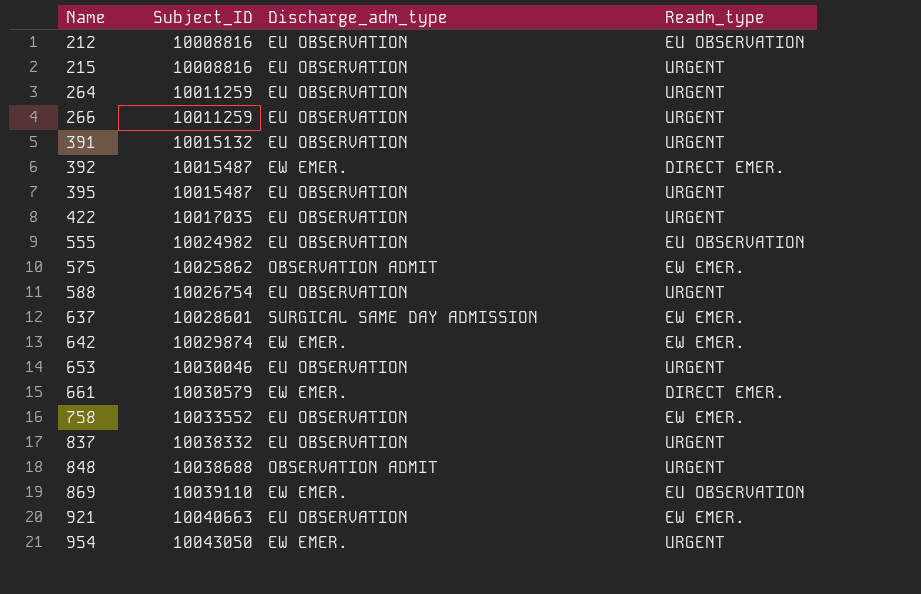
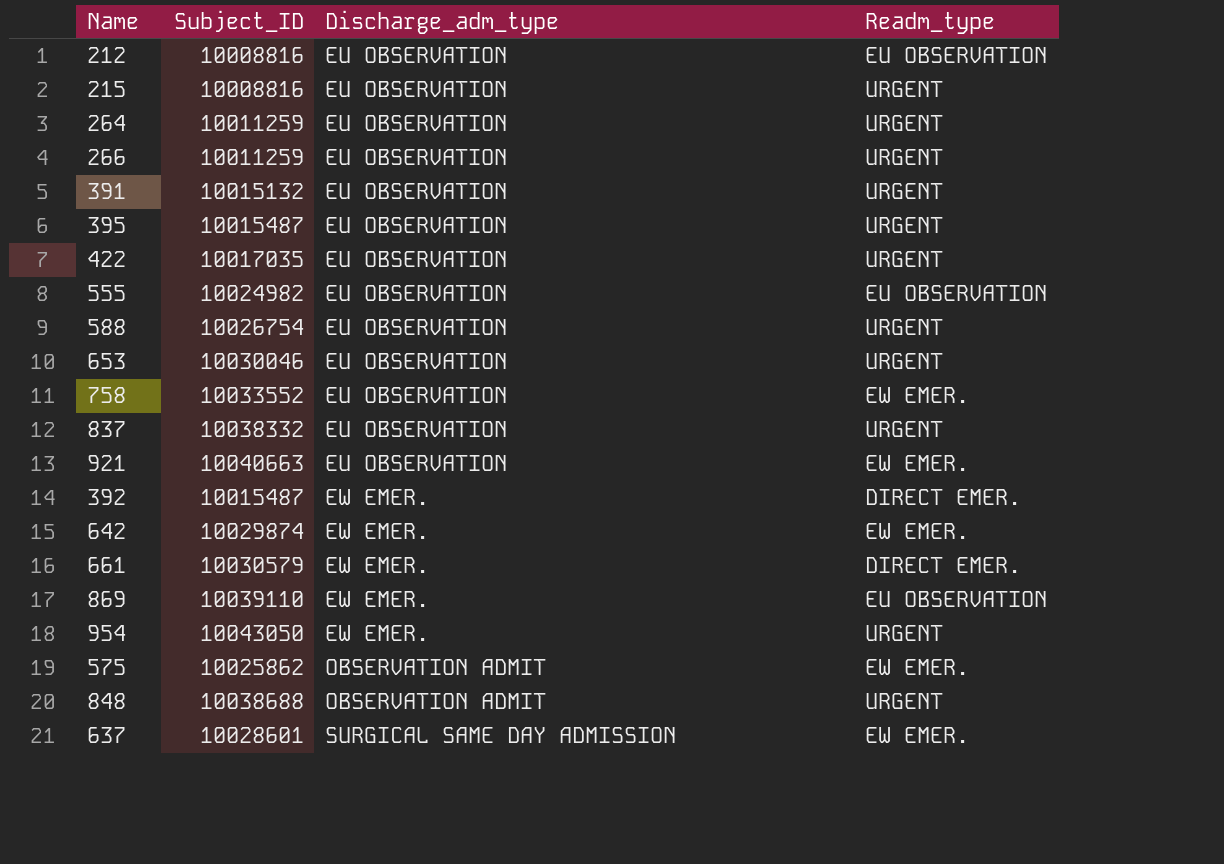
row order: Name ascending -> Discharge_adm_type ascending

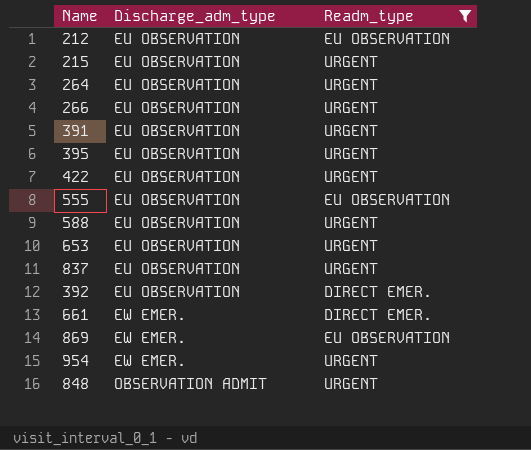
filter: none -> Readm_type != EW EMER.
column Subject_ID | position: 2 -> none
392 | Discharge_adm_type: EW EMER. -> EU OBSERVATION

